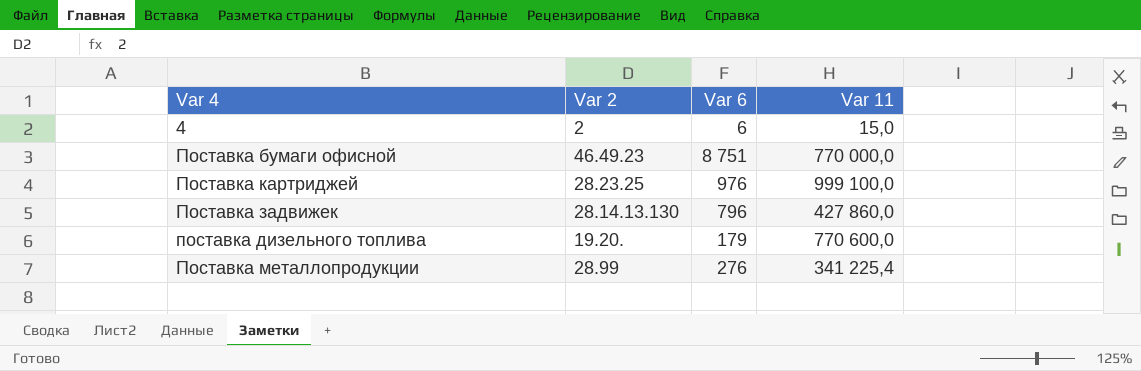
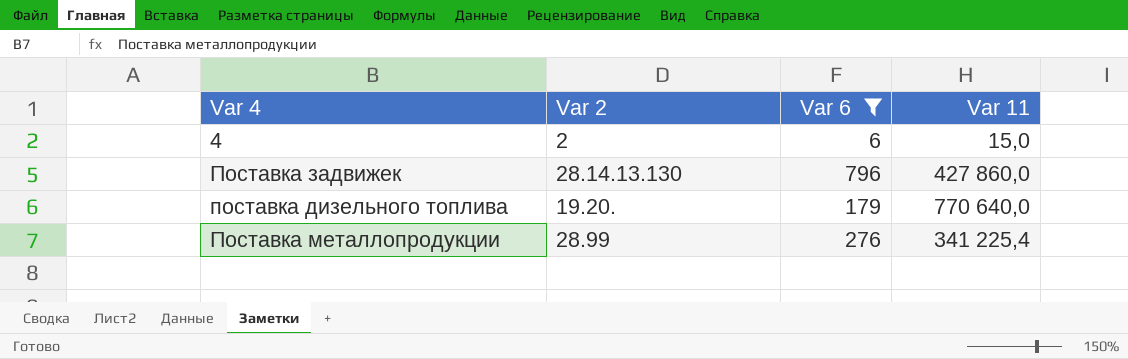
filter: none -> Var 6 <= 796
поставка дизельного топлива | Var 11: 770 600,0 -> 770 640,0

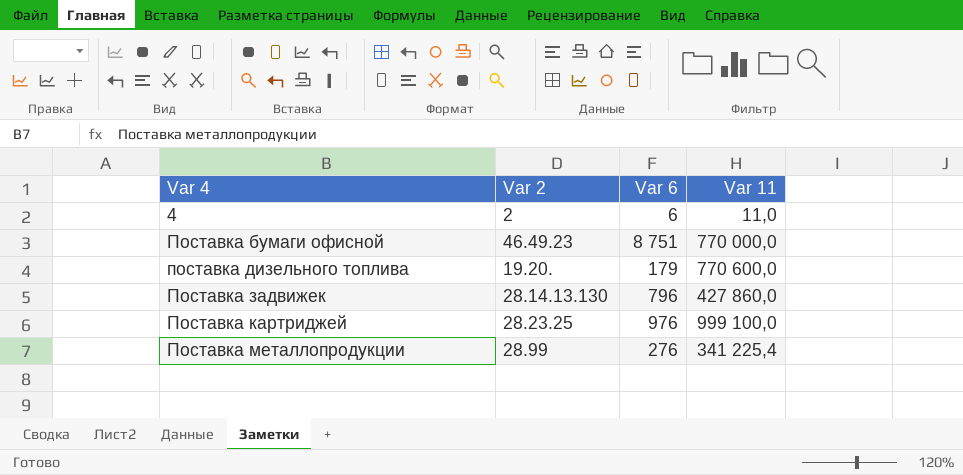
filter: Var 6 <= 796 -> none
row order: none -> Var 4 ascending
4 | Var 11: 15,0 -> 11,0
поставка дизельного топлива | Var 11: 770 640,0 -> 770 600,0

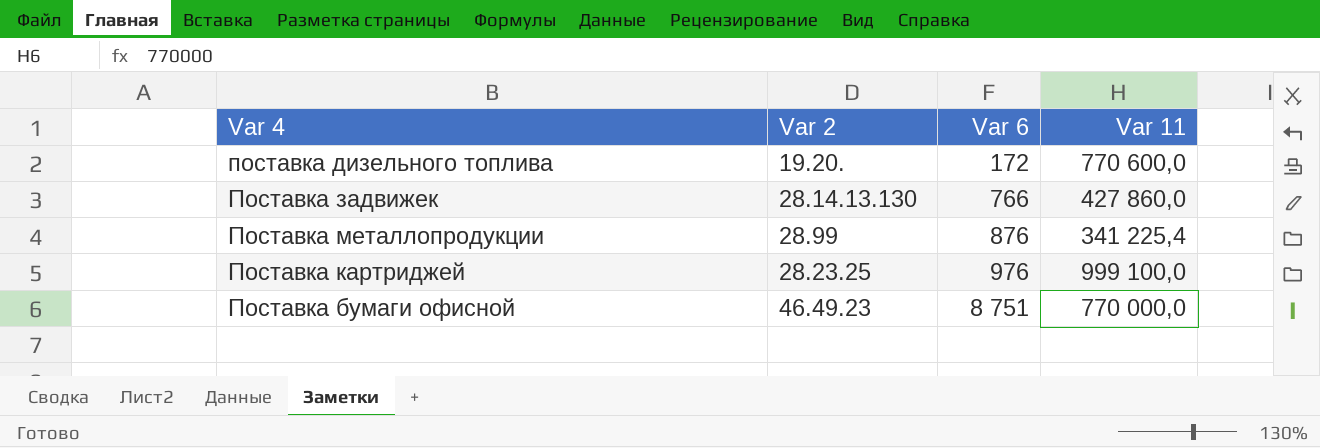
row order: Var 4 ascending -> Var 6 ascending
row 4: 2 | 6 | 11,0 -> none
поставка дизельного топлива | Var 6: 179 -> 172
Поставка задвижек | Var 6: 796 -> 766
Поставка металлопродукции | Var 6: 276 -> 876

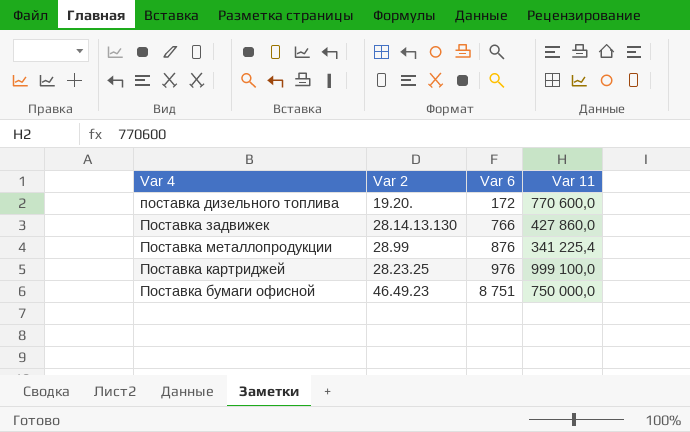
Поставка бумаги офисной | Var 11: 770 000,0 -> 750 000,0

